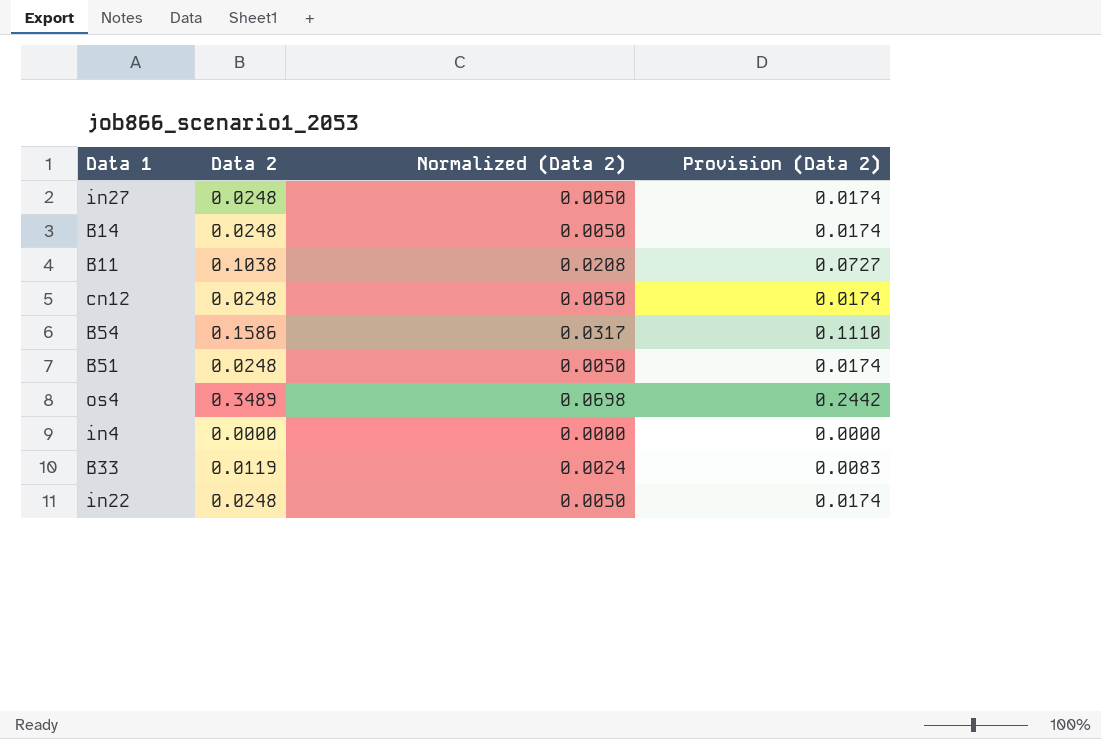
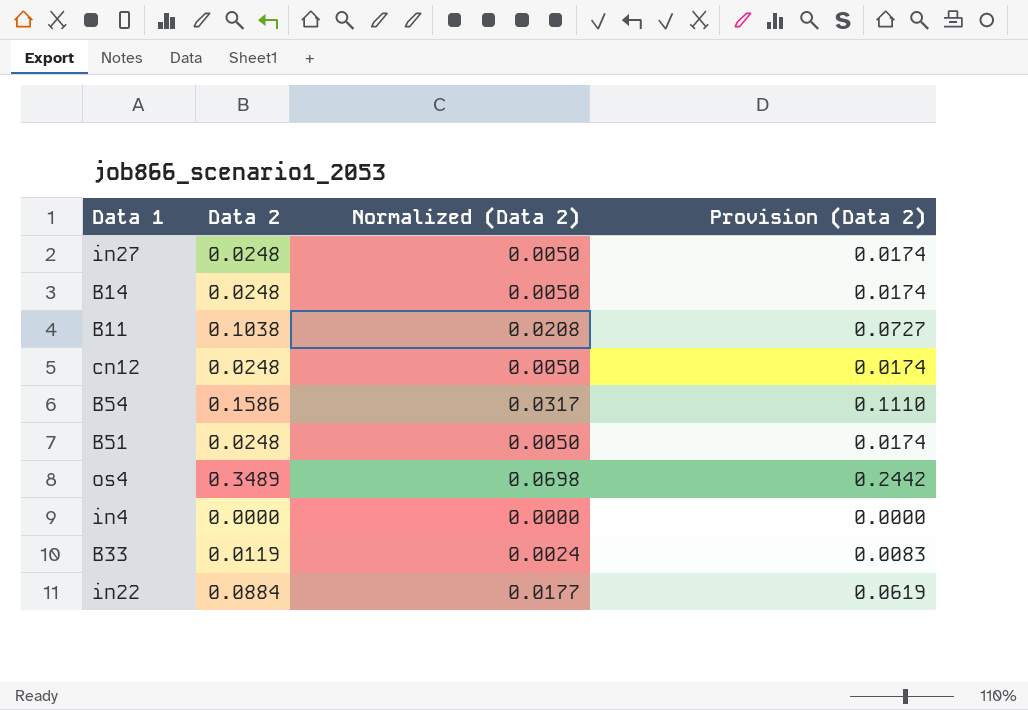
in22 | Data 2: 0.0248 -> 0.0884
in22 | Normalized (Data 2): 0.0050 -> 0.0177
in22 | Provision (Data 2): 0.0174 -> 0.0619

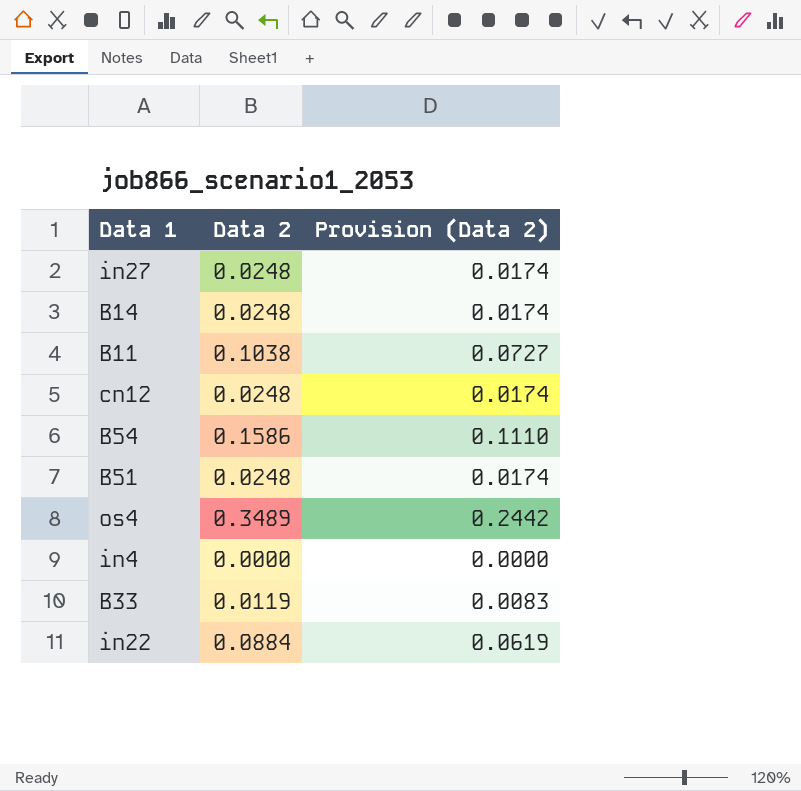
column Normalized (Data 2) | formula: [Data 2] * 0.2 -> none

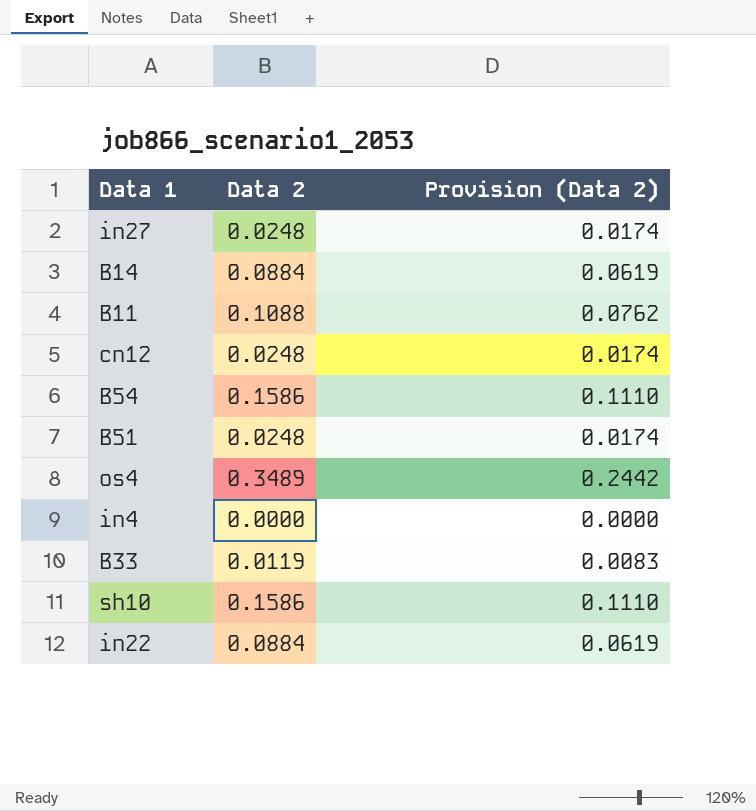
B14 | Data 2: 0.0248 -> 0.0884
B14 | Provision (Data 2): 0.0174 -> 0.0619
B11 | Data 2: 0.1038 -> 0.1088
B11 | Provision (Data 2): 0.0727 -> 0.0762
row sh10: none -> 0.1586 | 0.1110

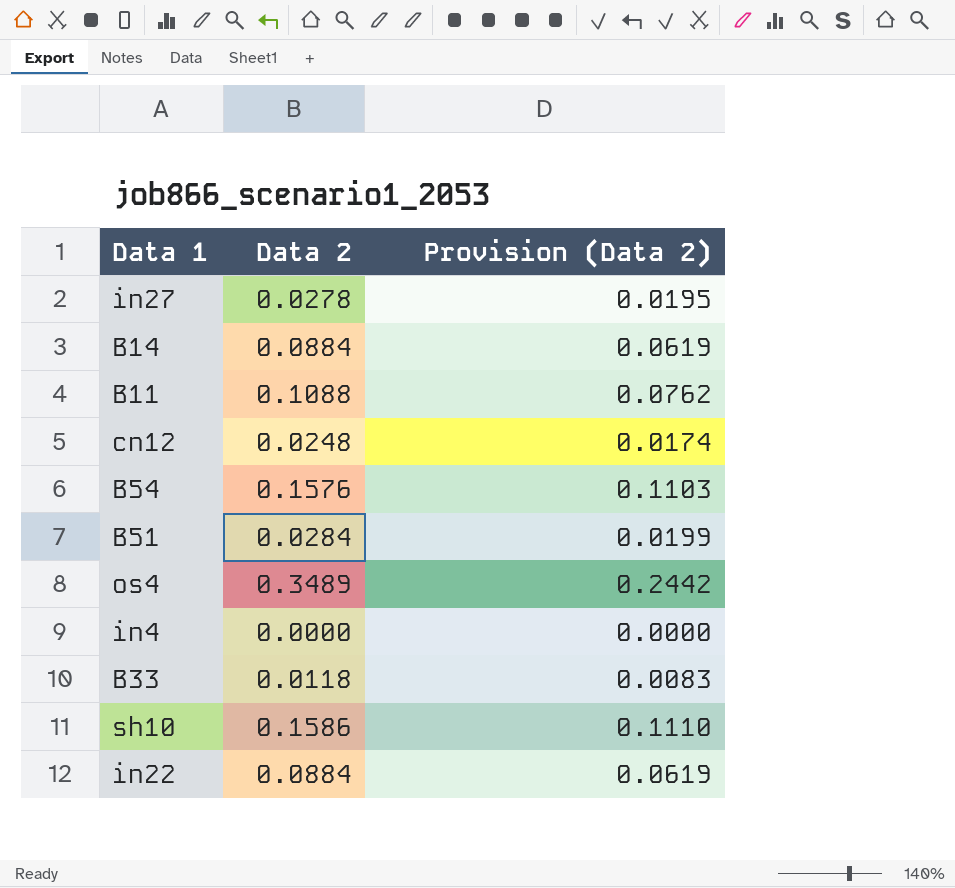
in27 | Data 2: 0.0248 -> 0.0278
in27 | Provision (Data 2): 0.0174 -> 0.0195
B54 | Data 2: 0.1586 -> 0.1576
B54 | Provision (Data 2): 0.1110 -> 0.1103
B51 | Data 2: 0.0248 -> 0.0284
B51 | Provision (Data 2): 0.0174 -> 0.0199
B33 | Data 2: 0.0119 -> 0.0118

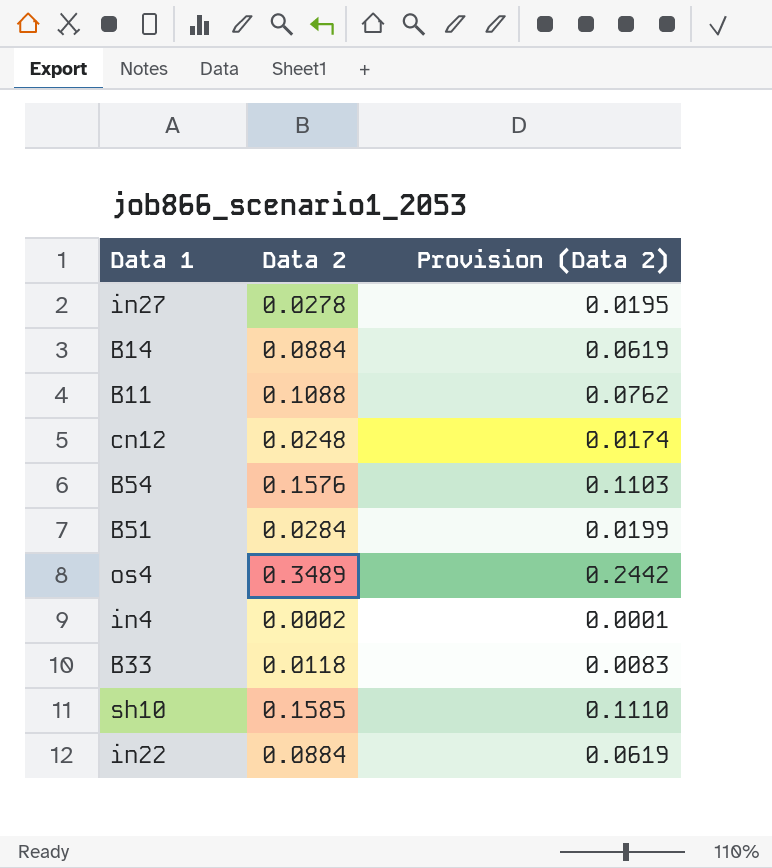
in4 | Data 2: 0.0000 -> 0.0002
in4 | Provision (Data 2): 0.0000 -> 0.0001
sh10 | Data 2: 0.1586 -> 0.1585

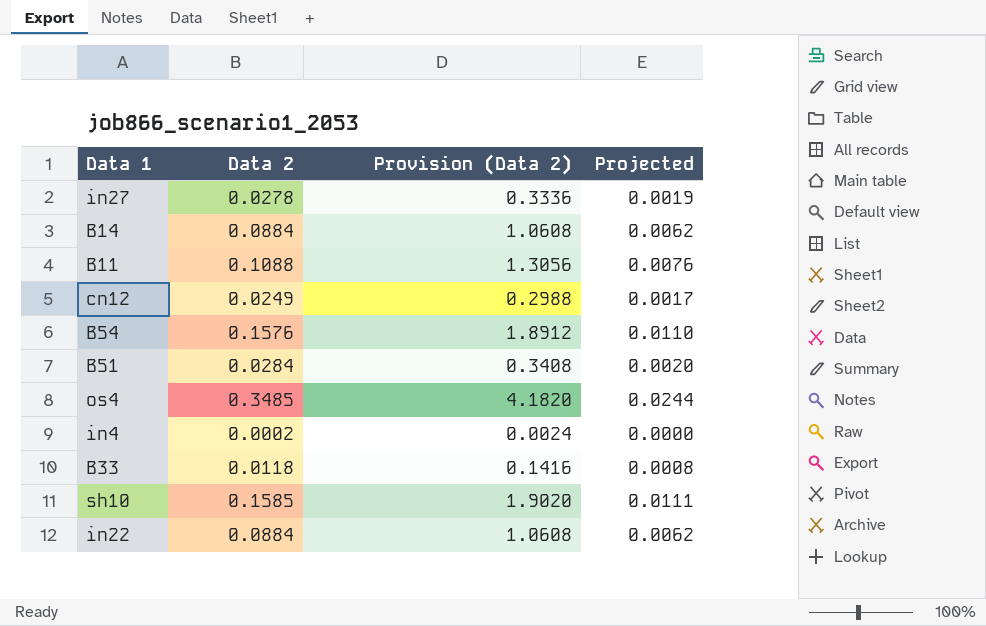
column Provision (Data 2) | formula: [Data 2] * 0.7 -> [Data 2] * 12
column Projected | formula: none -> [Data 2] * 0.07
cn12 | Data 2: 0.0248 -> 0.0249
os4 | Data 2: 0.3489 -> 0.3485

